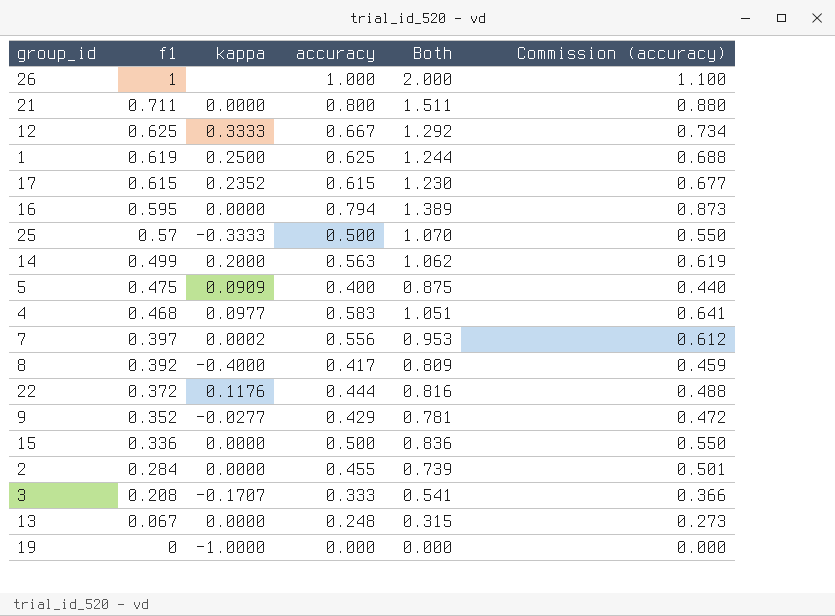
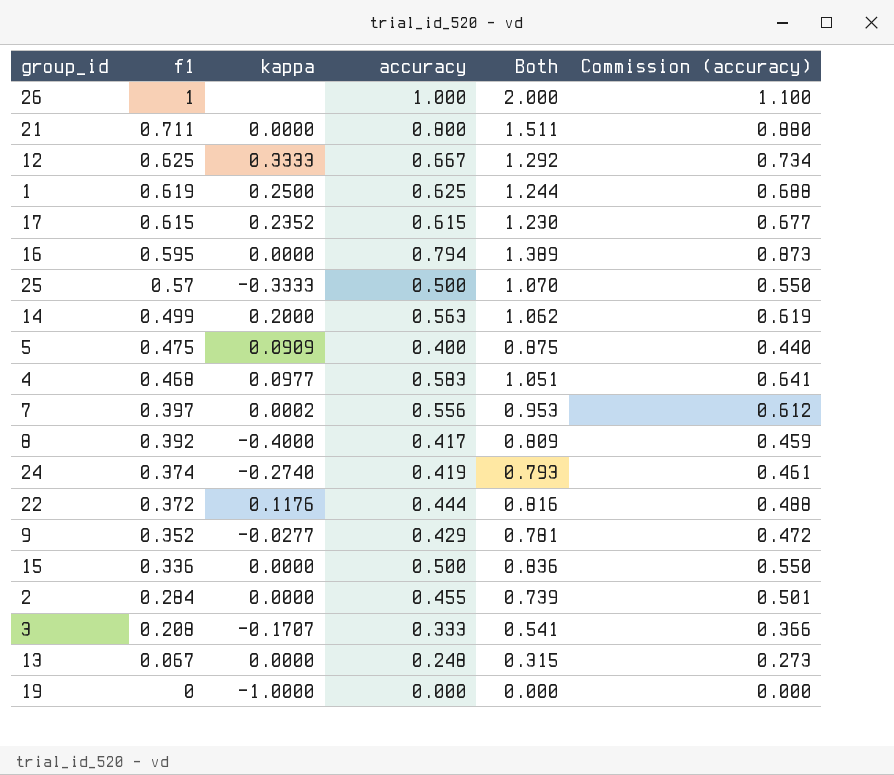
row 24: none -> 0.374 | -0.2740 | 0.419 | 0.793 | 0.461

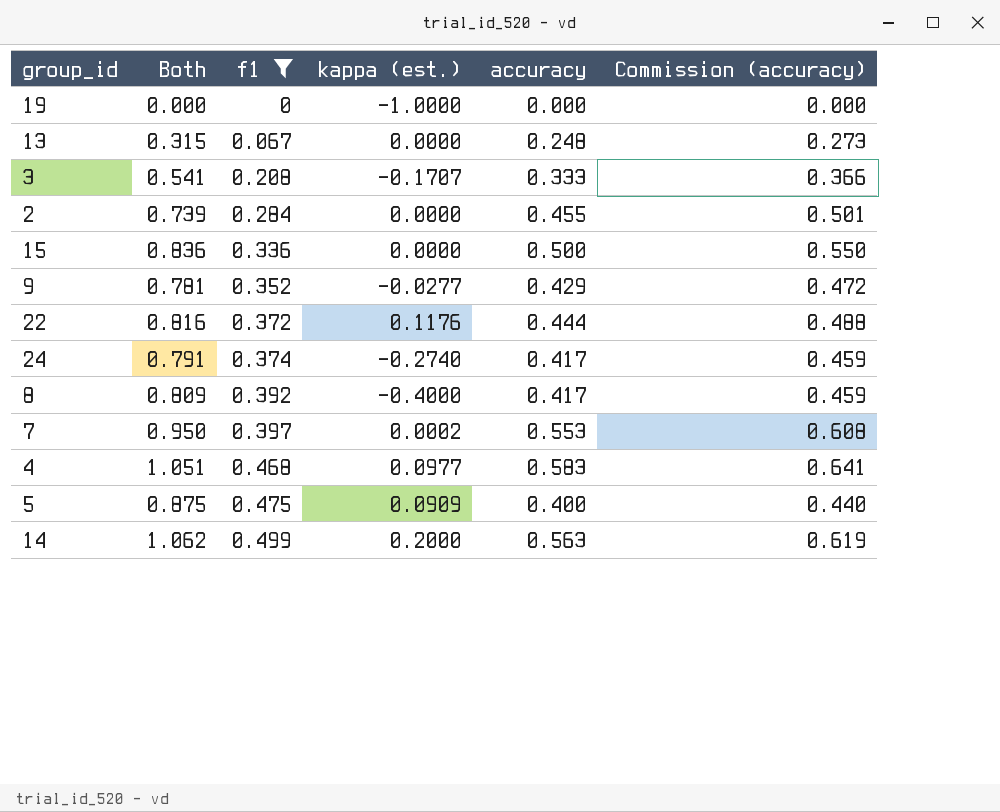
filter: none -> f1 <= 0.499
row order: f1 descending -> f1 ascending
column Both | position: 5 -> 2
column name: kappa -> kappa (est.)
24 | Both: 0.793 -> 0.791
24 | accuracy: 0.419 -> 0.417
24 | Commission (accuracy): 0.461 -> 0.459
7 | Both: 0.953 -> 0.950
7 | accuracy: 0.556 -> 0.553
7 | Commission (accuracy): 0.612 -> 0.608

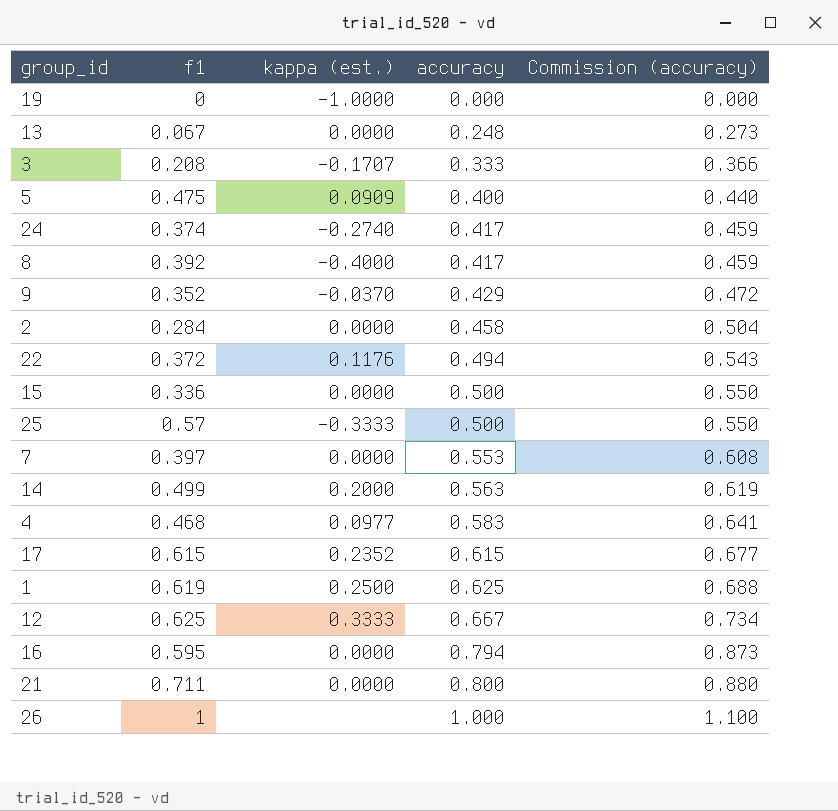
filter: f1 <= 0.499 -> none
row order: f1 ascending -> accuracy ascending
column Both | formula: [f1] + [accuracy] -> none
9 | kappa (est.): -0.0277 -> -0.0370
2 | accuracy: 0.455 -> 0.458
2 | Commission (accuracy): 0.501 -> 0.504
22 | accuracy: 0.444 -> 0.494
22 | Commission (accuracy): 0.488 -> 0.543
7 | kappa (est.): 0.0002 -> 0.0000

